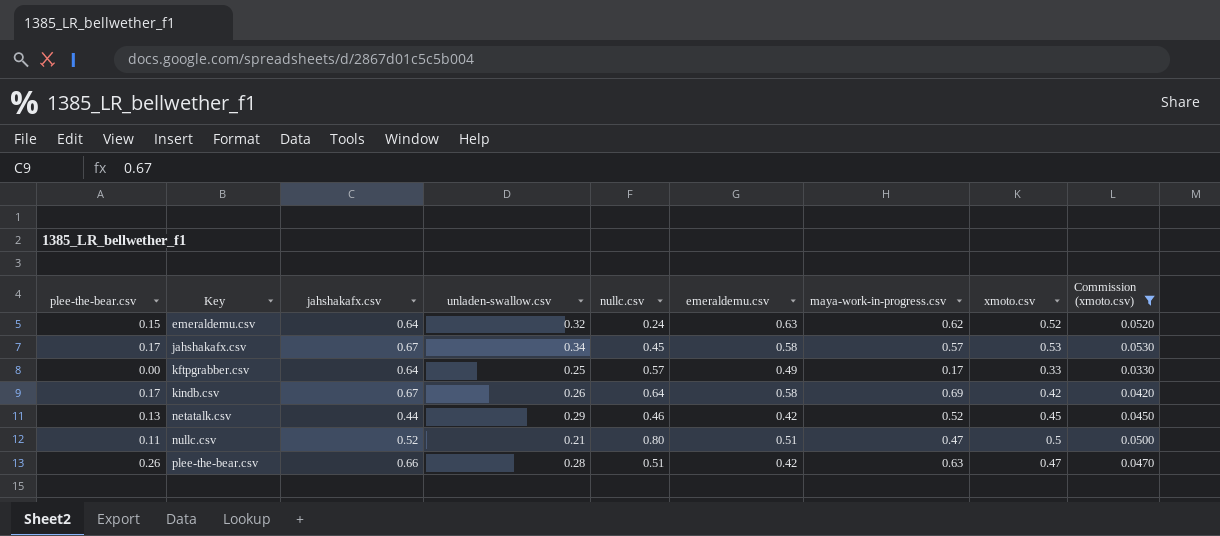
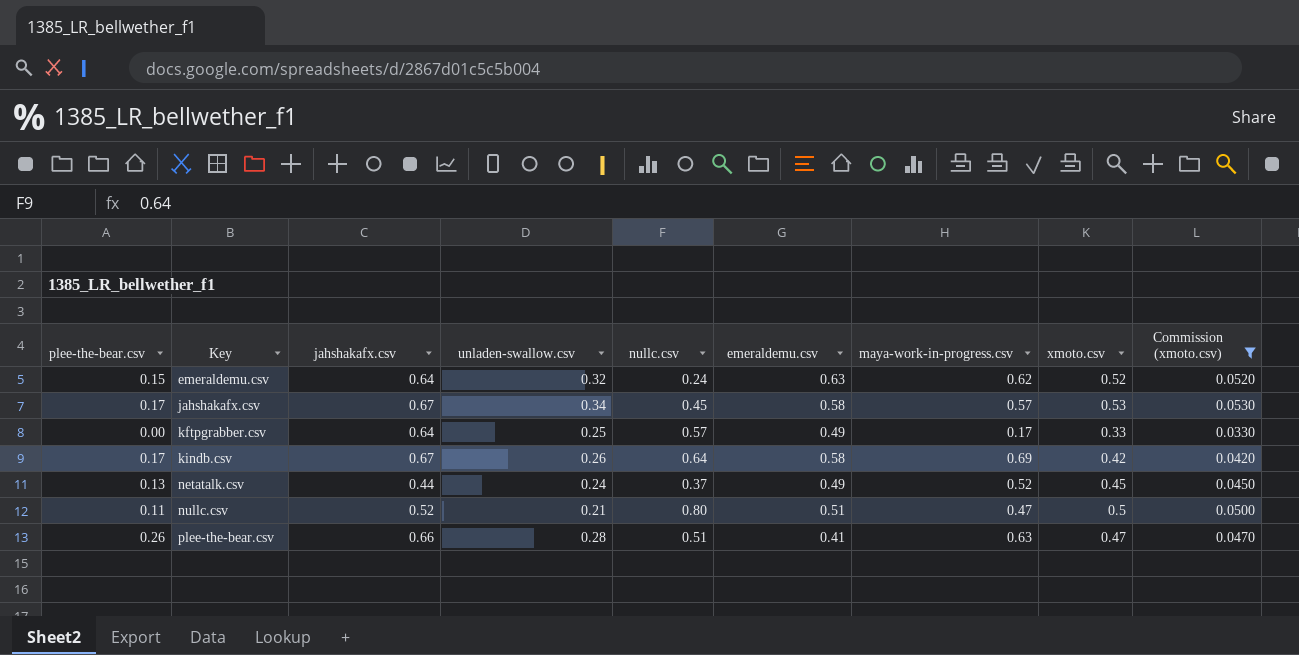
netatalk.csv | unladen-swallow.csv: 0.29 -> 0.24
netatalk.csv | nullc.csv: 0.46 -> 0.37
netatalk.csv | emeraldemu.csv: 0.42 -> 0.49
plee-the-bear.csv | emeraldemu.csv: 0.42 -> 0.41

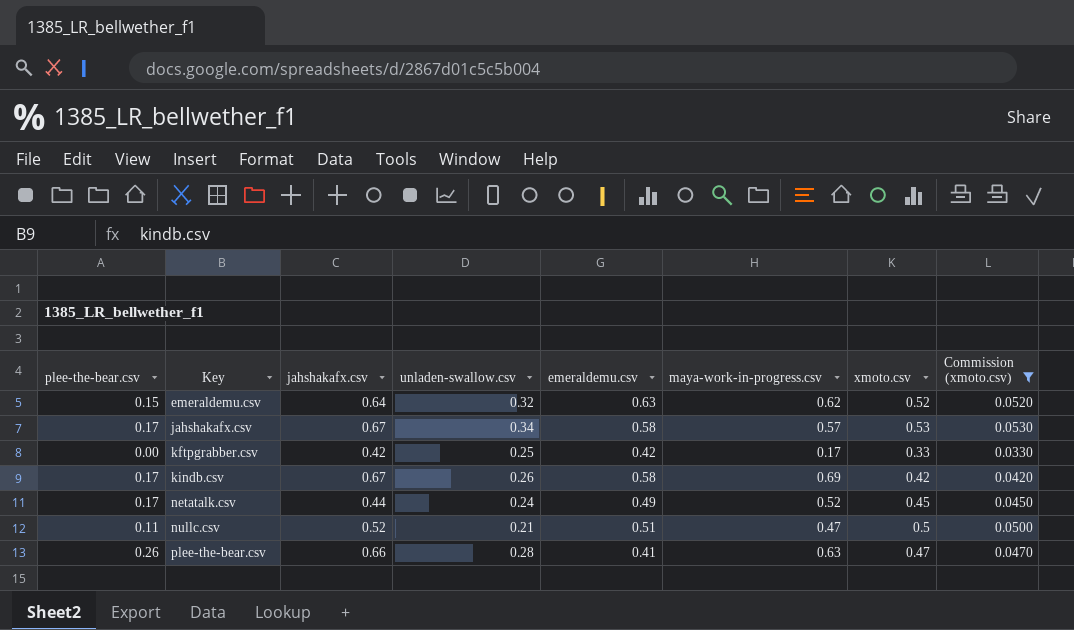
column nullc.csv | position: 5 -> none
kftpgrabber.csv | jahshakafx.csv: 0.64 -> 0.42
kftpgrabber.csv | emeraldemu.csv: 0.49 -> 0.42
netatalk.csv | plee-the-bear.csv: 0.13 -> 0.17

